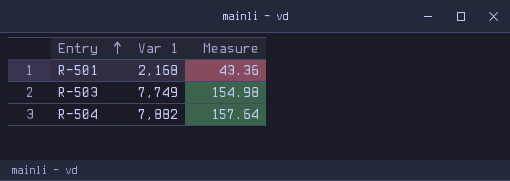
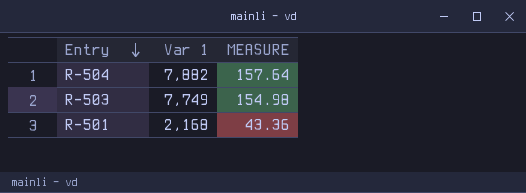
row order: Entry ascending -> Entry descending
column name: Measure -> MEASURE

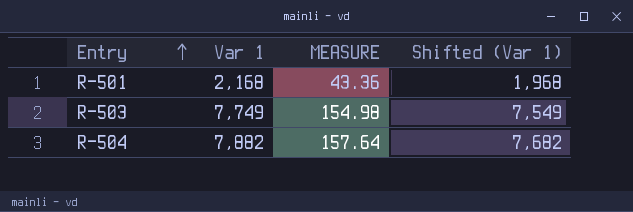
row order: Entry descending -> Entry ascending
column Shifted (Var 1) | formula: none -> [Var 1] - 200

